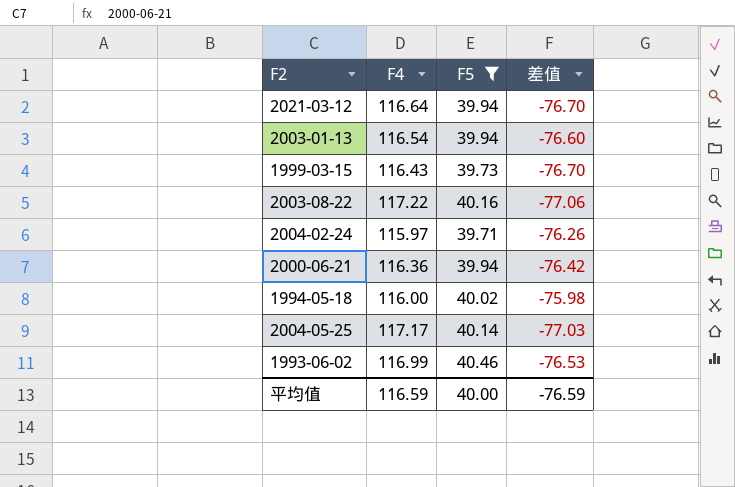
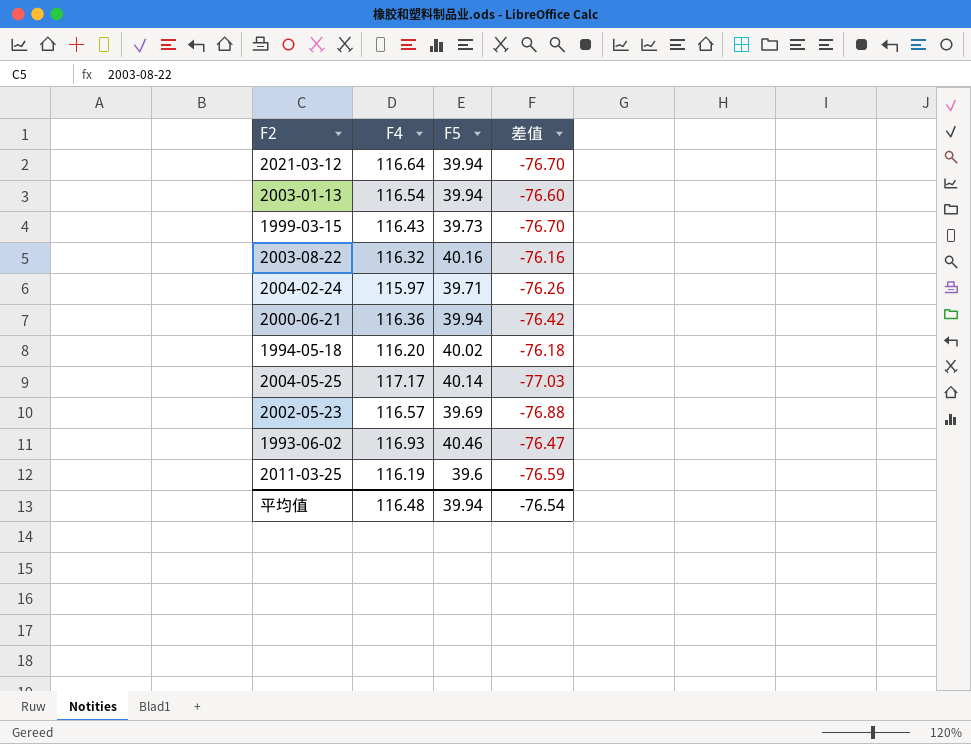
filter: F5 >= 39.71 -> none
2003-08-22 | F4: 117.22 -> 116.32
2003-08-22 | 差值: -77.06 -> -76.16
1994-05-18 | F4: 116.00 -> 116.20
1994-05-18 | 差值: -75.98 -> -76.18
1993-06-02 | F4: 116.99 -> 116.93
1993-06-02 | 差值: -76.53 -> -76.47
平均值 | F4: 116.59 -> 116.48
平均值 | F5: 40.00 -> 39.94
平均值 | 差值: -76.59 -> -76.54

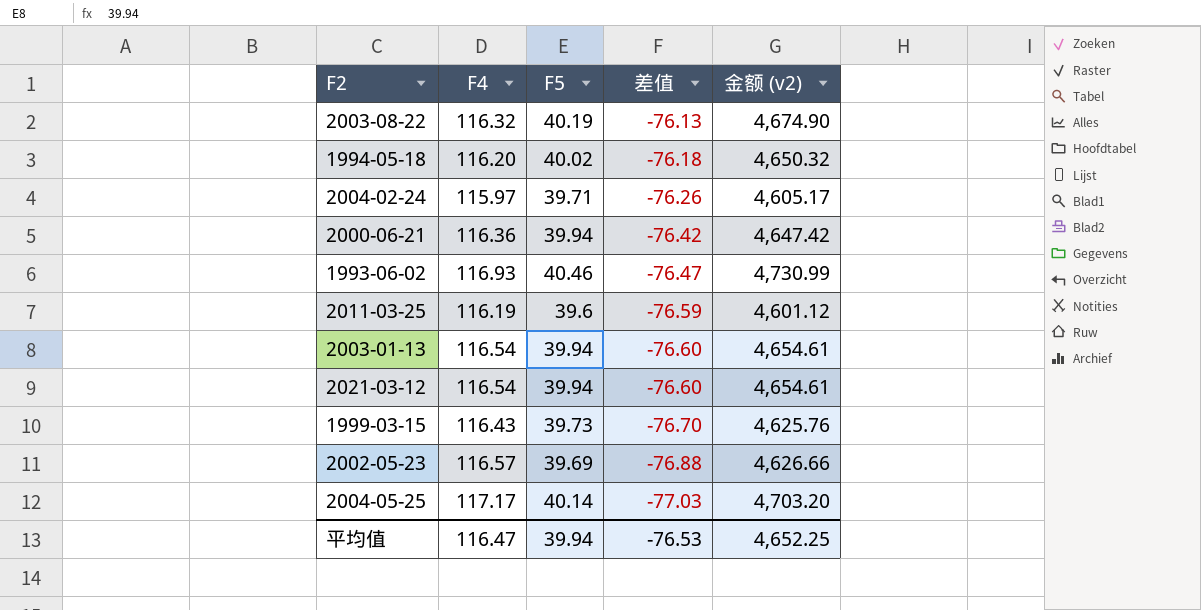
row order: none -> 差值 descending
column 金额 (v2) | formula: none -> [F4] * [F5]
2003-08-22 | F5: 40.16 -> 40.19
2003-08-22 | 差值: -76.16 -> -76.13
2021-03-12 | F4: 116.64 -> 116.54
2021-03-12 | 差值: -76.70 -> -76.60
平均值 | F4: 116.48 -> 116.47
平均值 | 差值: -76.54 -> -76.53

